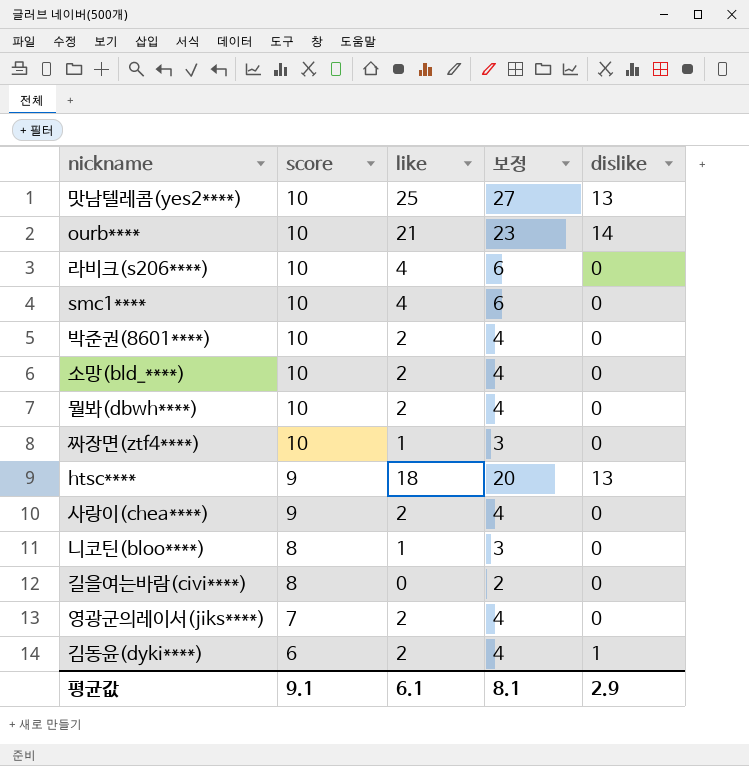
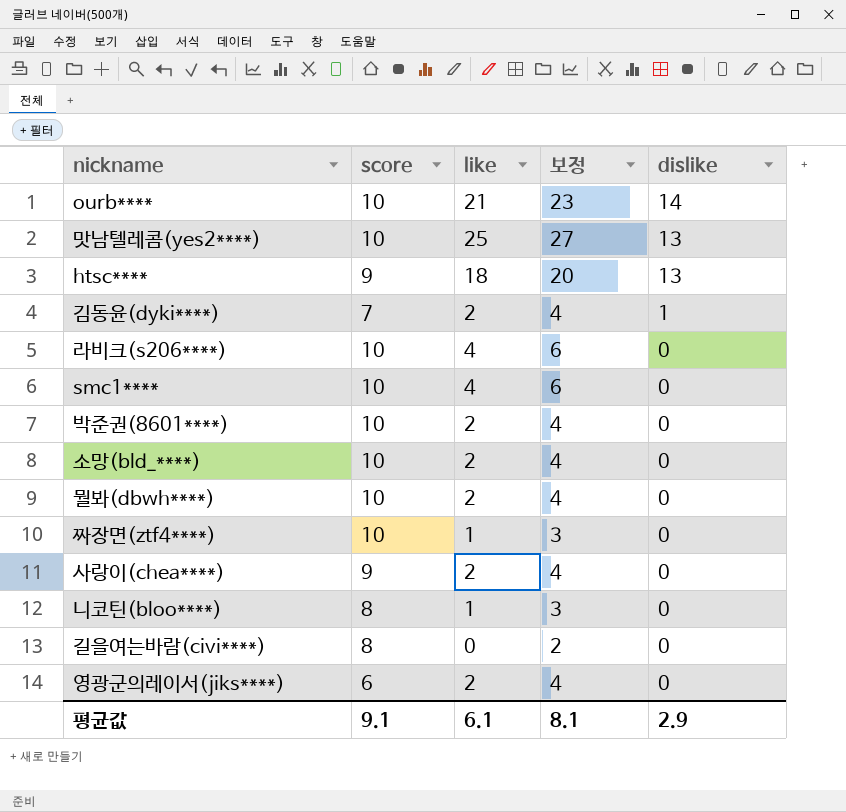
row order: score descending -> dislike descending
김동윤(dyki****) | score: 6 -> 7
영광군의레이서(jiks****) | score: 7 -> 6

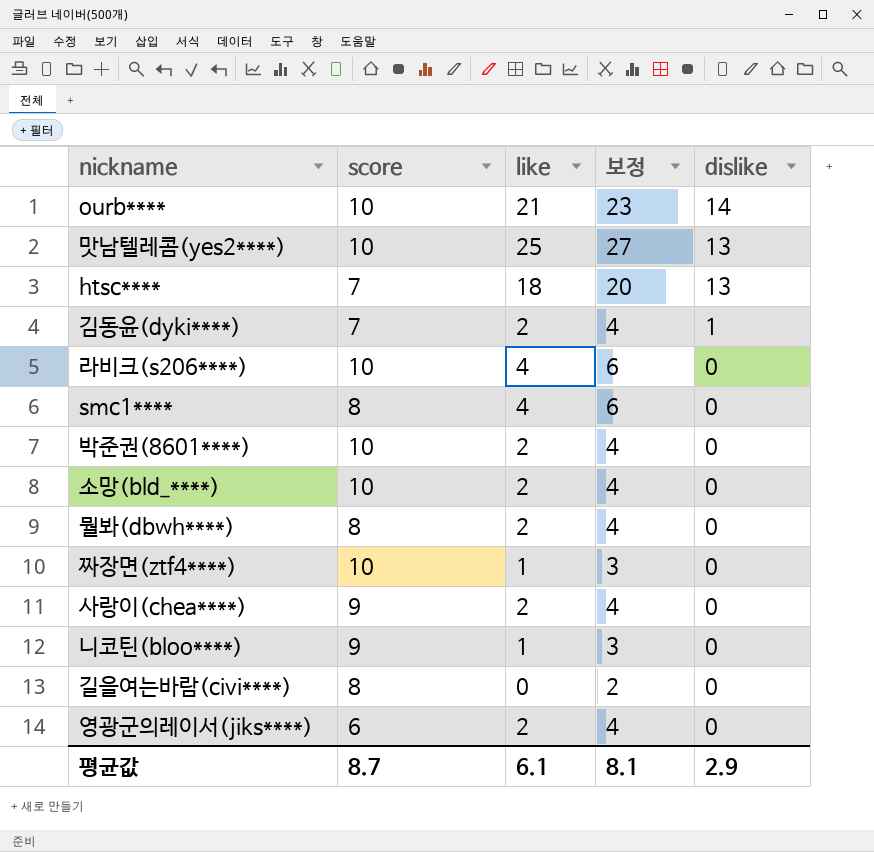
htsc**** | score: 9 -> 7
smc1**** | score: 10 -> 8
뭘봐(dbwh****) | score: 10 -> 8
니코틴(bloo****) | score: 8 -> 9
평균값 | score: 9.1 -> 8.7

